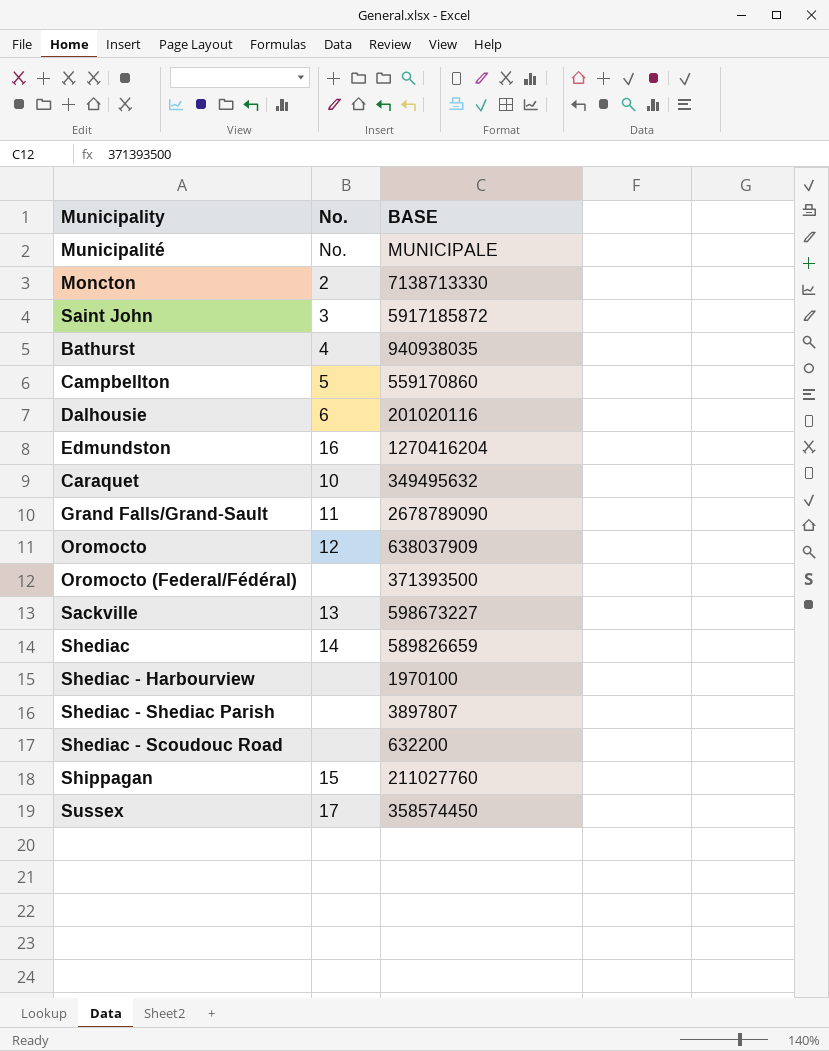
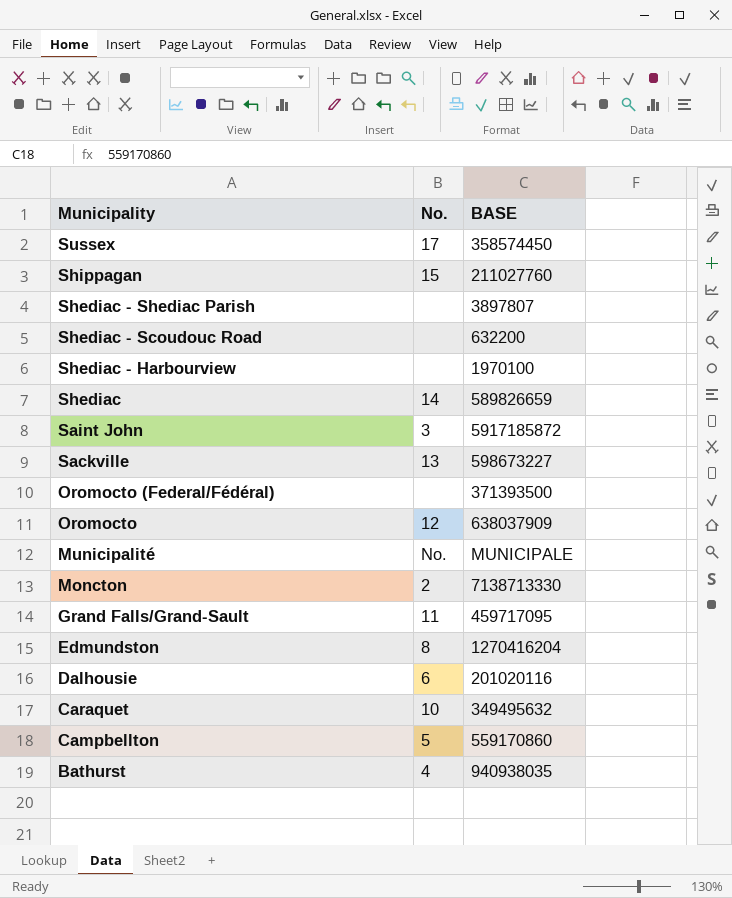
row order: none -> Municipality descending
Grand Falls/Grand-Sault | BASE: 2678789090 -> 459717095
Edmundston | No.: 16 -> 8

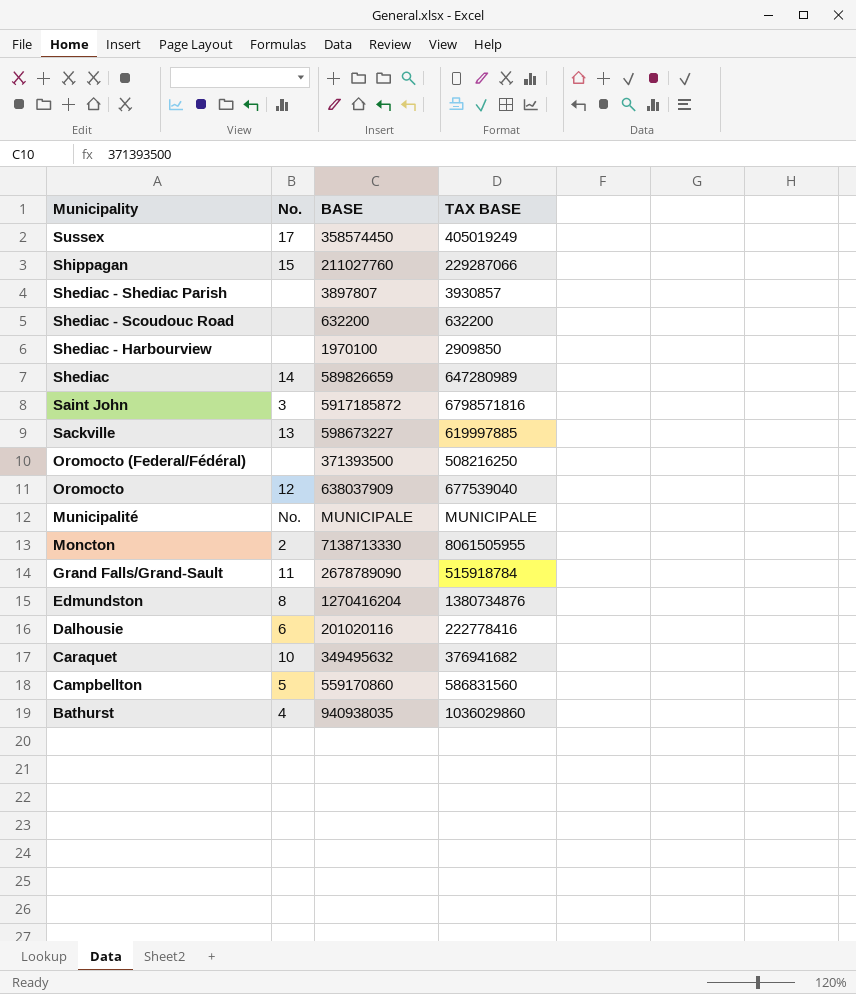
column TAX BASE | position: none -> 4
Grand Falls/Grand-Sault | BASE: 459717095 -> 2678789090

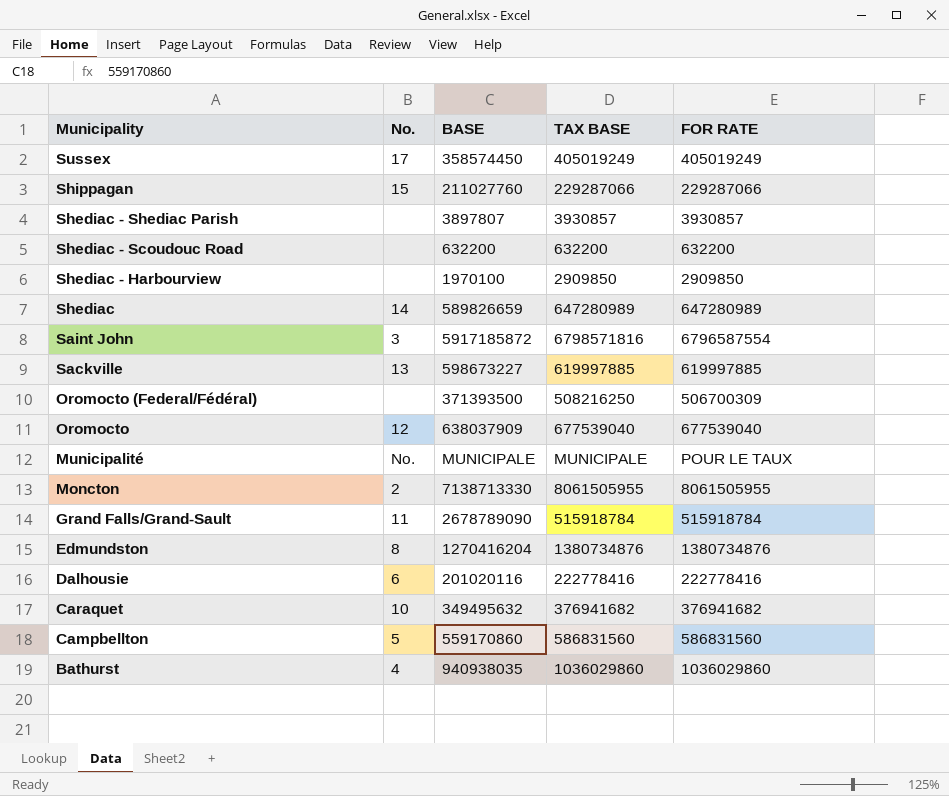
column FOR RATE | position: none -> 5

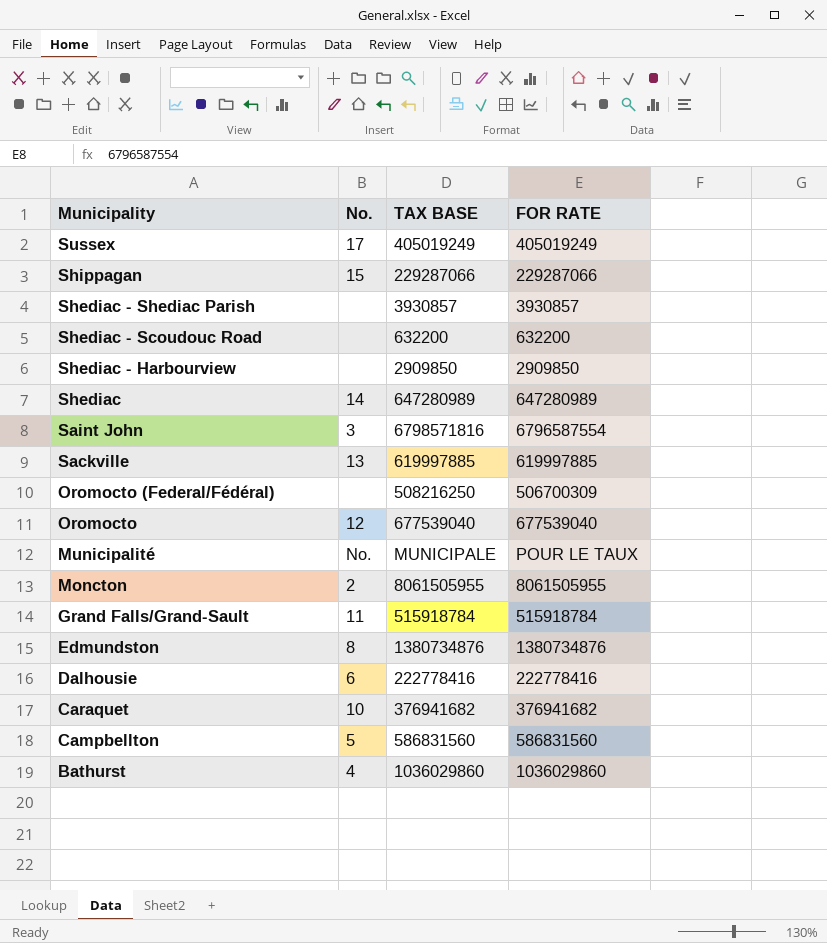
column BASE | position: 3 -> none

